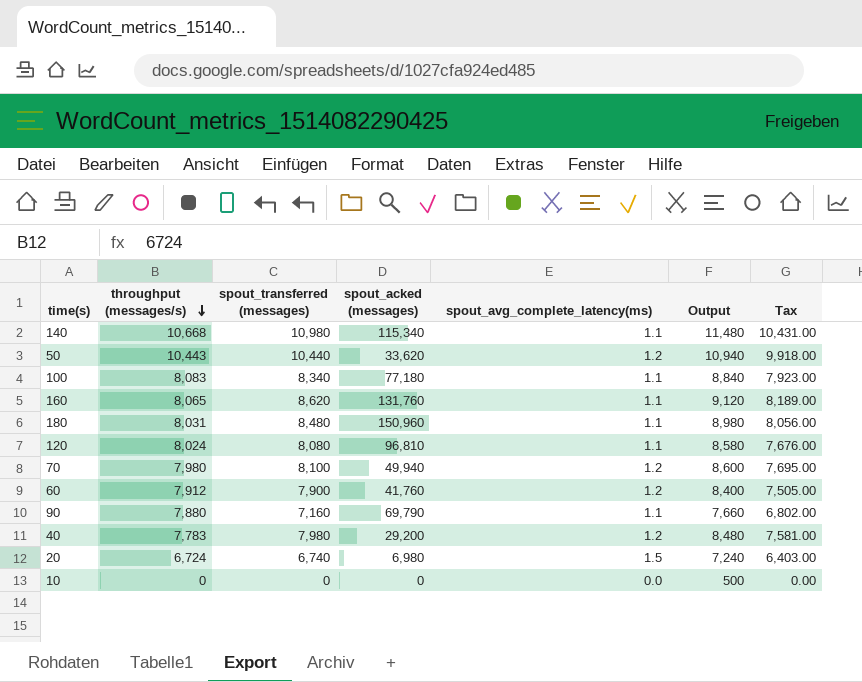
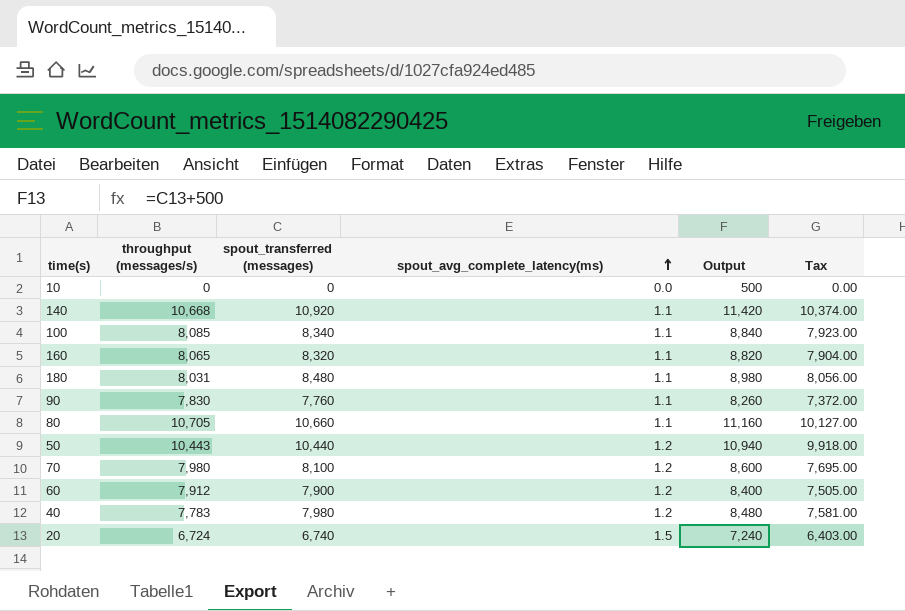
row order: throughput (messages/s) descending -> spout_avg_complete_latency(ms) ascending
column spout_acked (messages) | position: 4 -> none
row 120: 8,024 | 8,080 | 96,810 | 1.1 | 8,580 | 7,676.00 -> none
140 | spout_transferred (messages): 10,980 -> 10,920
140 | Output: 11,480 -> 11,420
140 | Tax: 10,431.00 -> 10,374.00
100 | throughput (messages/s): 8,083 -> 8,085
160 | spout_transferred (messages): 8,620 -> 8,320
160 | Output: 9,120 -> 8,820
160 | Tax: 8,189.00 -> 7,904.00
90 | throughput (messages/s): 7,880 -> 7,830
90 | spout_transferred (messages): 7,160 -> 7,760
90 | Output: 7,660 -> 8,260
90 | Tax: 6,802.00 -> 7,372.00
row 80: none -> 10,705 | 10,660 | 1.1 | 11,160 | 10,127.00

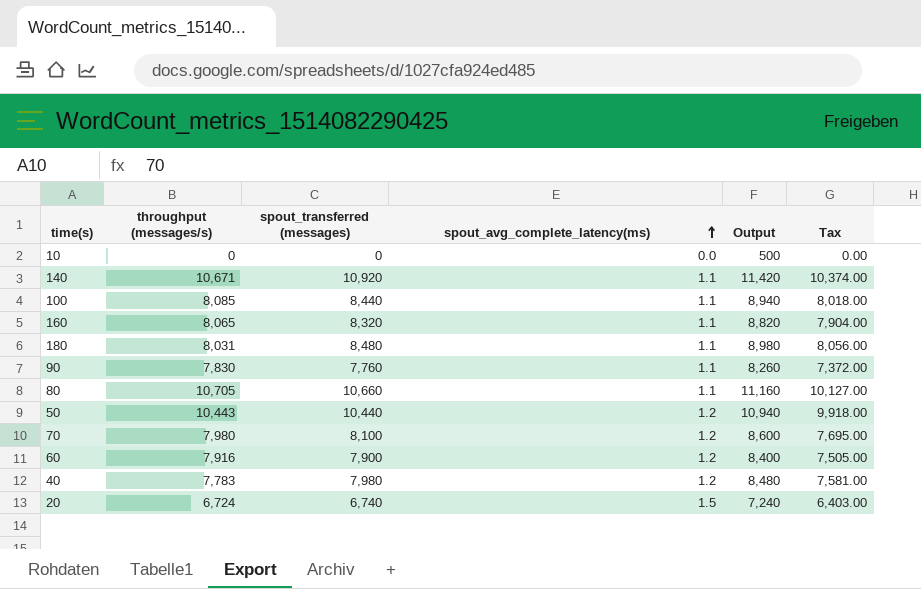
140 | throughput (messages/s): 10,668 -> 10,671
100 | spout_transferred (messages): 8,340 -> 8,440
100 | Output: 8,840 -> 8,940
100 | Tax: 7,923.00 -> 8,018.00
60 | throughput (messages/s): 7,912 -> 7,916

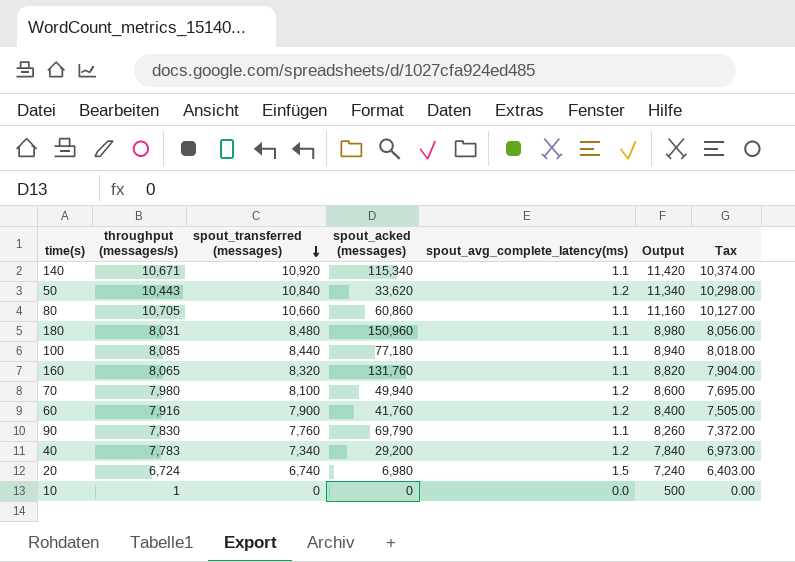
row order: spout_avg_complete_latency(ms) ascending -> spout_transferred (messages) descending
column spout_acked (messages) | position: none -> 4
50 | spout_transferred (messages): 10,440 -> 10,840
50 | Output: 10,940 -> 11,340
50 | Tax: 9,918.00 -> 10,298.00
40 | spout_transferred (messages): 7,980 -> 7,340
40 | Output: 8,480 -> 7,840
40 | Tax: 7,581.00 -> 6,973.00
10 | throughput (messages/s): 0 -> 1

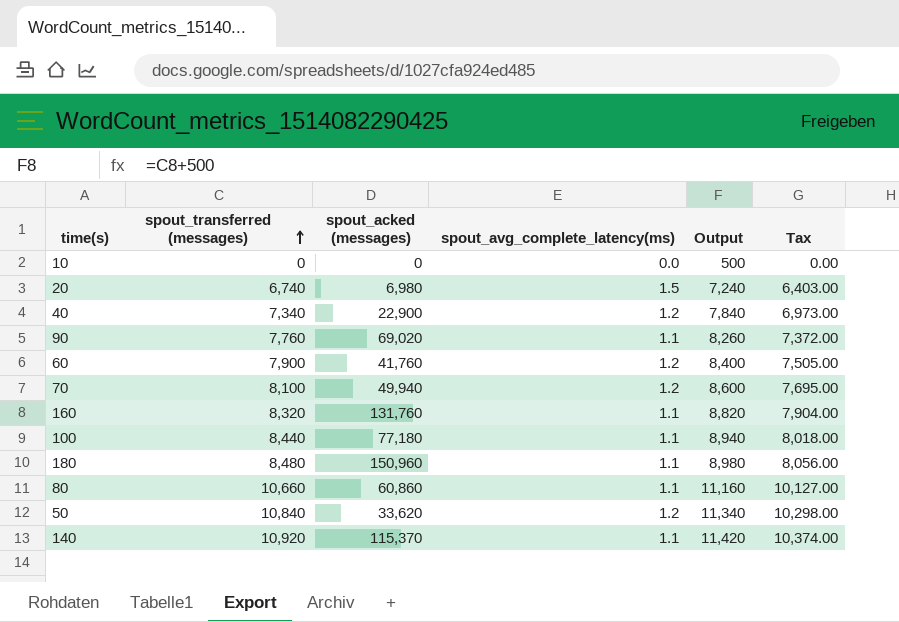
row order: spout_transferred (messages) descending -> spout_transferred (messages) ascending
column throughput (messages/s) | position: 2 -> none
40 | spout_acked (messages): 29,200 -> 22,900
90 | spout_acked (messages): 69,790 -> 69,020
140 | spout_acked (messages): 115,340 -> 115,370

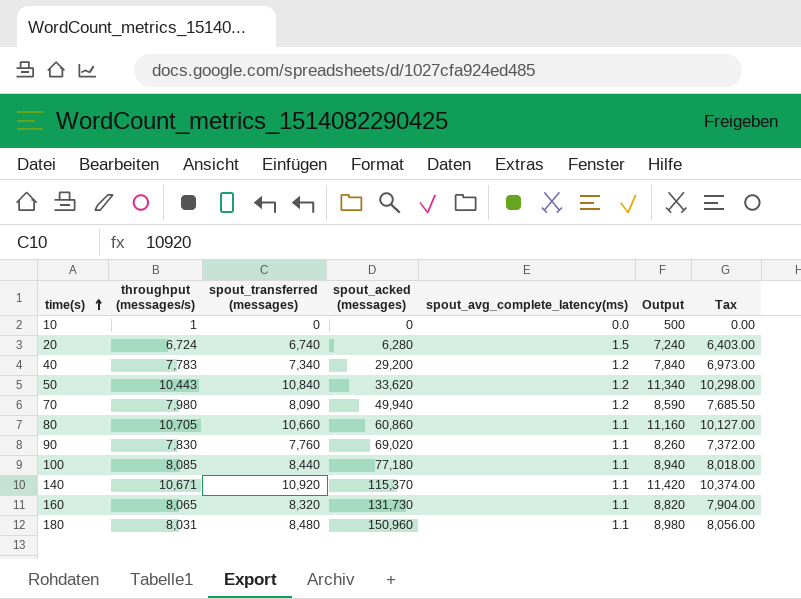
row order: spout_transferred (messages) ascending -> time(s) ascending
column throughput (messages/s) | position: none -> 2
row 60: 7,900 | 41,760 | 1.2 | 8,400 | 7,505.00 -> none
20 | spout_acked (messages): 6,980 -> 6,280
40 | spout_acked (messages): 22,900 -> 29,200
70 | spout_transferred (messages): 8,100 -> 8,090
70 | Output: 8,600 -> 8,590
70 | Tax: 7,695.00 -> 7,685.50
160 | spout_acked (messages): 131,760 -> 131,730

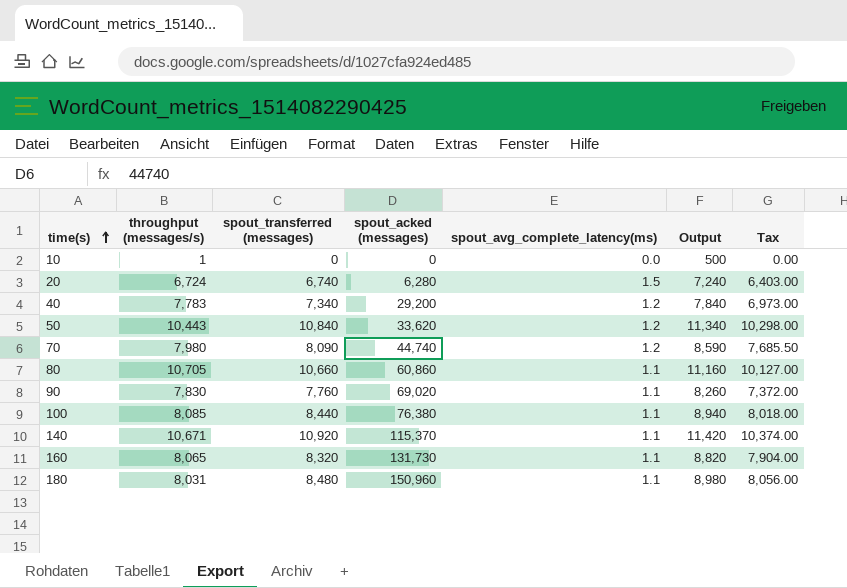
70 | spout_acked (messages): 49,940 -> 44,740
100 | spout_acked (messages): 77,180 -> 76,380

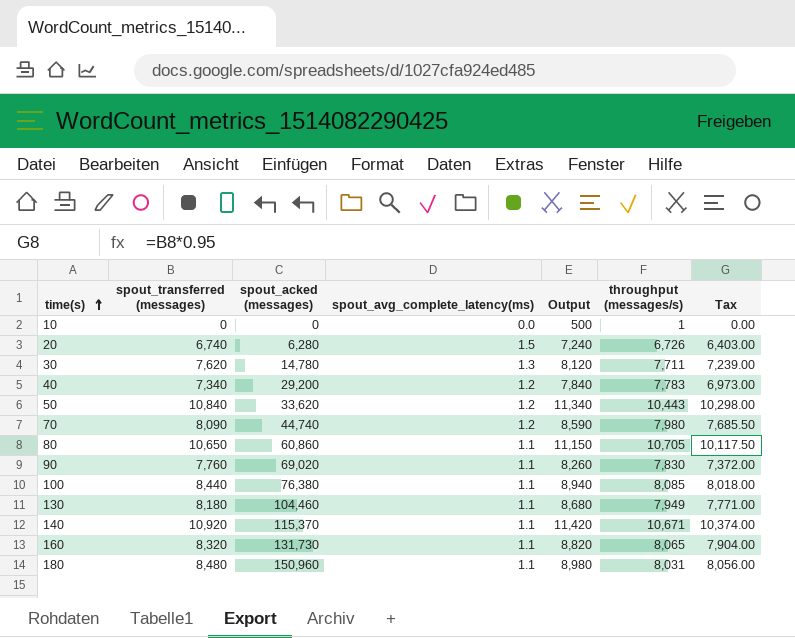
column throughput (messages/s) | position: 2 -> 6
20 | throughput (messages/s): 6,724 -> 6,726
row 30: none -> 7,620 | 14,780 | 1.3 | 8,120 | 7,711 | 7,239.00
80 | spout_transferred (messages): 10,660 -> 10,650
80 | Output: 11,160 -> 11,150
80 | Tax: 10,127.00 -> 10,117.50
row 130: none -> 8,180 | 104,460 | 1.1 | 8,680 | 7,949 | 7,771.00

